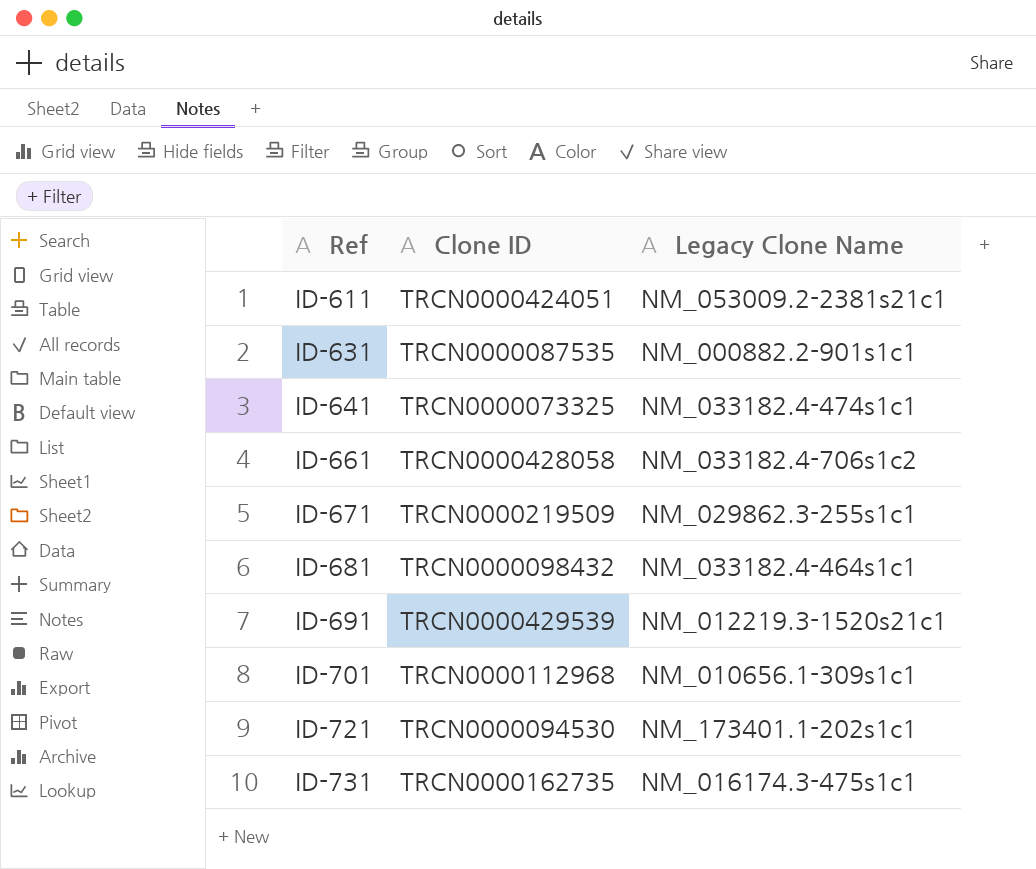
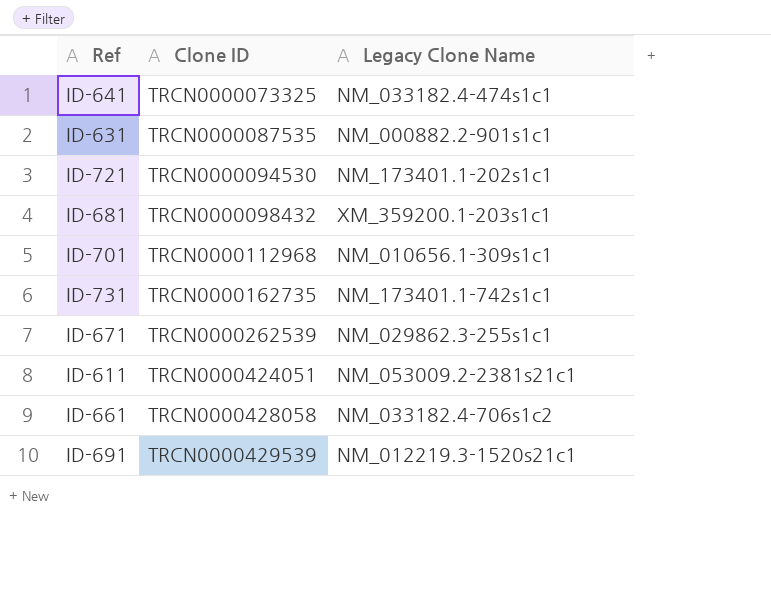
row order: Ref ascending -> Clone ID ascending
ID-681 | Legacy Clone Name: NM_033182.4-464s1c1 -> XM_359200.1-203s1c1
ID-731 | Legacy Clone Name: NM_016174.3-475s1c1 -> NM_173401.1-742s1c1
ID-671 | Clone ID: TRCN0000219509 -> TRCN0000262539

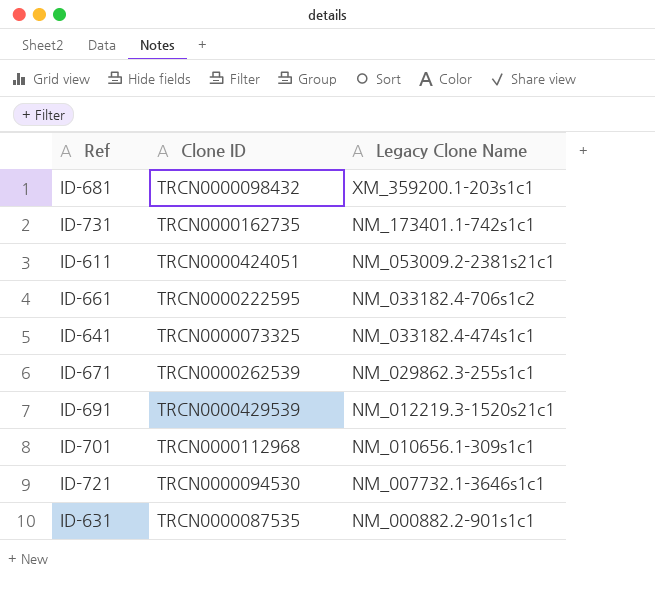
row order: Clone ID ascending -> Legacy Clone Name descending
ID-661 | Clone ID: TRCN0000428058 -> TRCN0000222595
ID-721 | Legacy Clone Name: NM_173401.1-202s1c1 -> NM_007732.1-3646s1c1

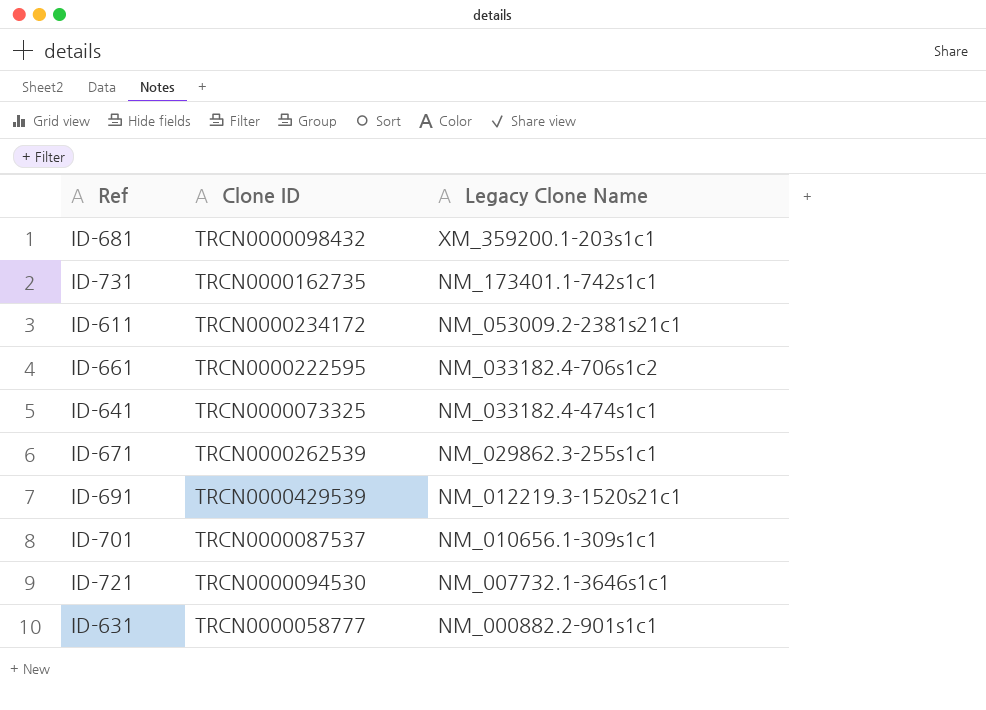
ID-611 | Clone ID: TRCN0000424051 -> TRCN0000234172
ID-701 | Clone ID: TRCN0000112968 -> TRCN0000087537
ID-631 | Clone ID: TRCN0000087535 -> TRCN0000058777

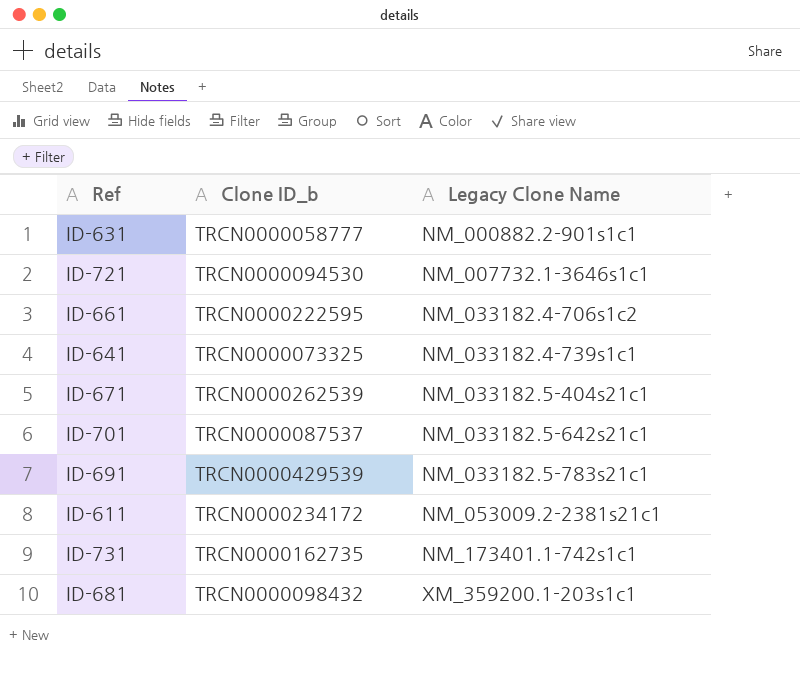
row order: Legacy Clone Name descending -> Legacy Clone Name ascending
column name: Clone ID -> Clone ID_b
ID-641 | Legacy Clone Name: NM_033182.4-474s1c1 -> NM_033182.4-739s1c1
ID-671 | Legacy Clone Name: NM_029862.3-255s1c1 -> NM_033182.5-404s21c1
ID-701 | Legacy Clone Name: NM_010656.1-309s1c1 -> NM_033182.5-642s21c1
ID-691 | Legacy Clone Name: NM_012219.3-1520s21c1 -> NM_033182.5-783s21c1

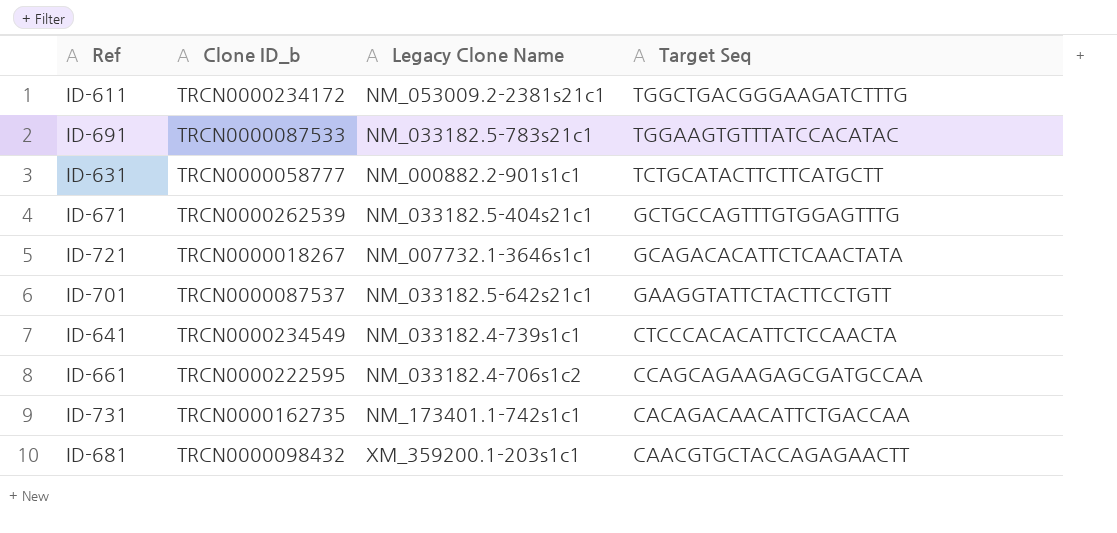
row order: Legacy Clone Name ascending -> Target Seq descending
column Target Seq | position: none -> 4
ID-691 | Clone ID_b: TRCN0000429539 -> TRCN0000087533
ID-721 | Clone ID_b: TRCN0000094530 -> TRCN0000018267
ID-641 | Clone ID_b: TRCN0000073325 -> TRCN0000234549

